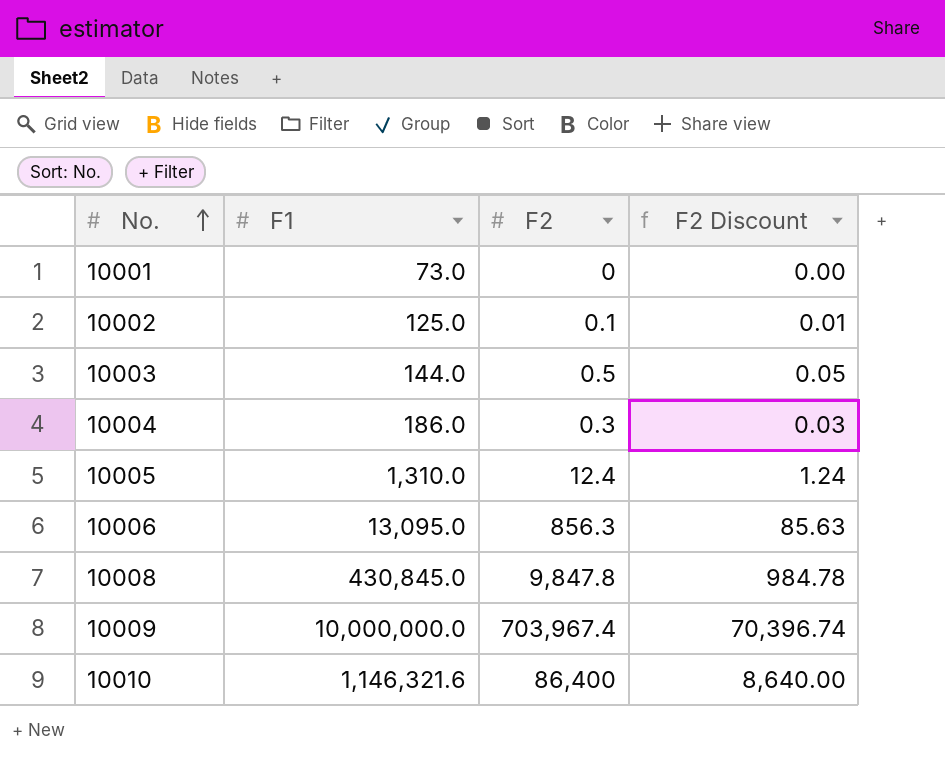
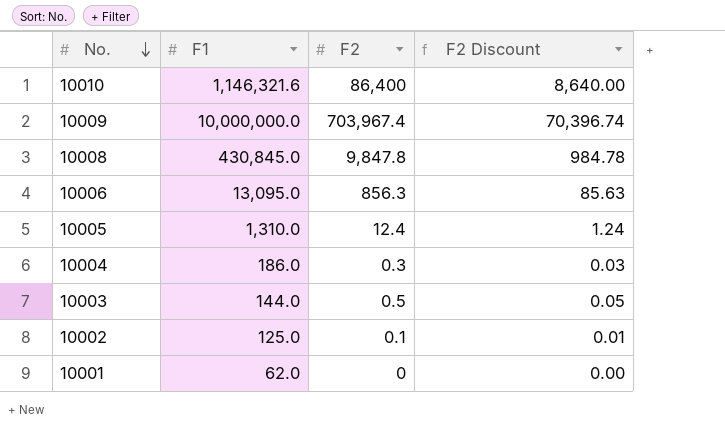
row order: No. ascending -> No. descending
10001 | F1: 73.0 -> 62.0

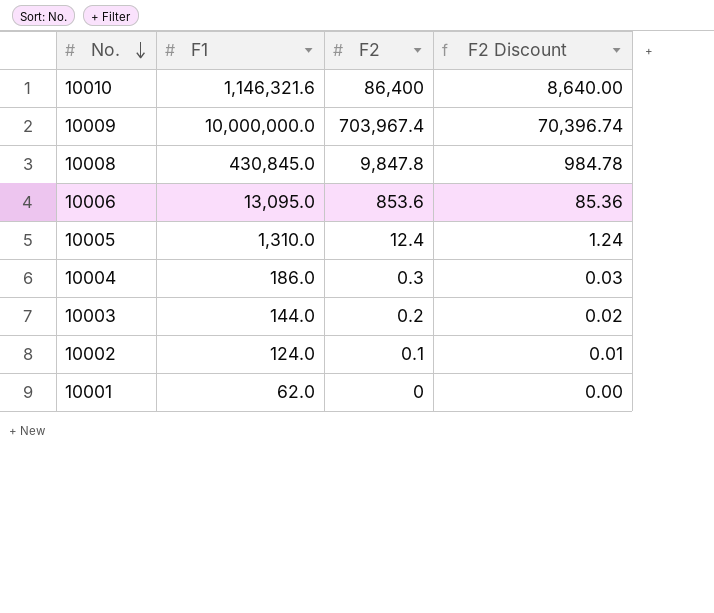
10006 | F2: 856.3 -> 853.6
10006 | F2 Discount: 85.63 -> 85.36
10003 | F2: 0.5 -> 0.2
10003 | F2 Discount: 0.05 -> 0.02
10002 | F1: 125.0 -> 124.0

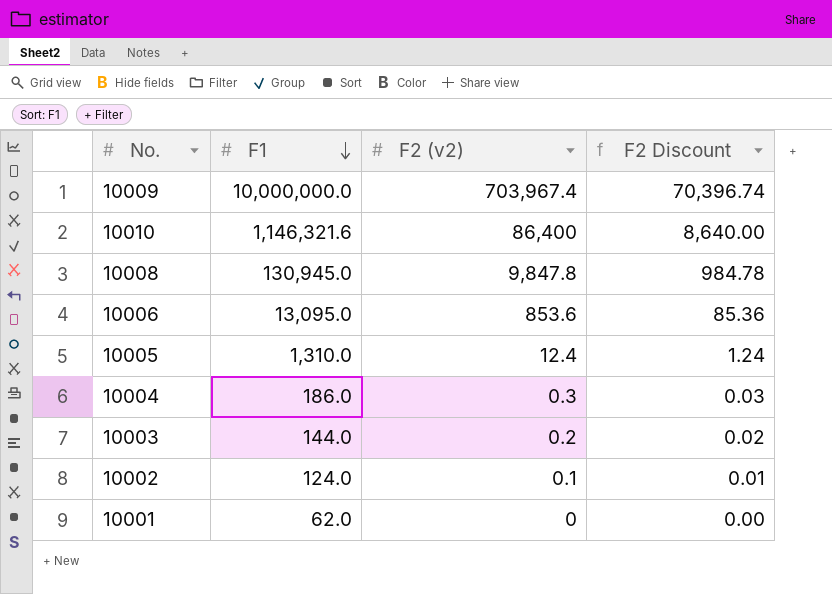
row order: No. descending -> F1 descending
column name: F2 -> F2 (v2)
10008 | F1: 430,845.0 -> 130,945.0

